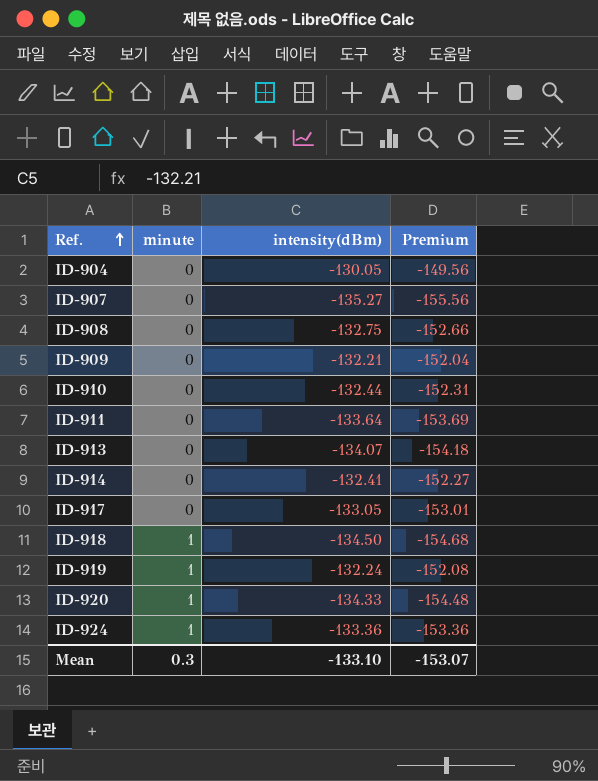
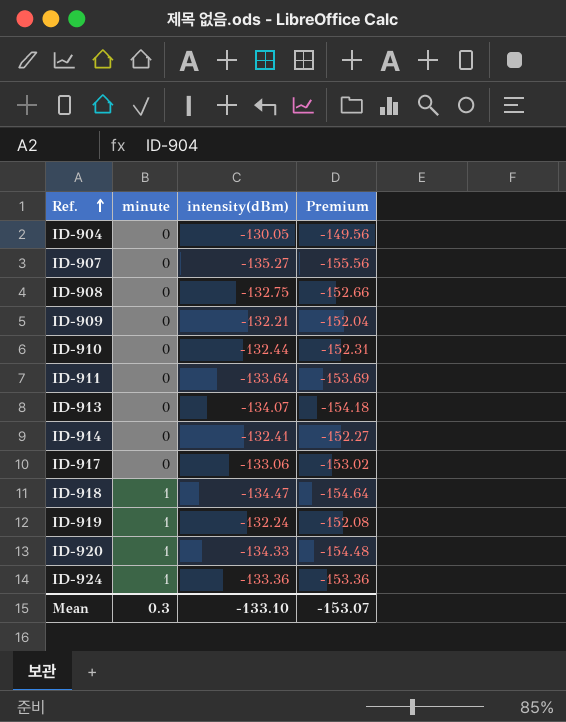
ID-917 | intensity(dBm): -133.05 -> -133.06
ID-917 | Premium: -153.01 -> -153.02
ID-918 | intensity(dBm): -134.50 -> -134.47
ID-918 | Premium: -154.68 -> -154.64

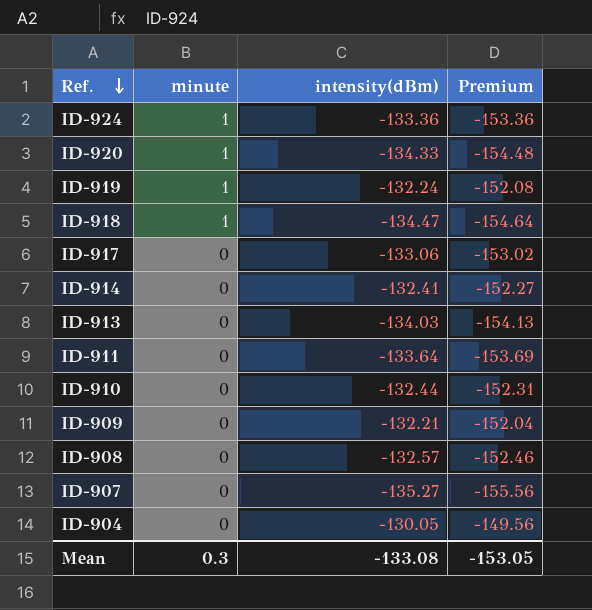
row order: Ref. ascending -> Ref. descending
ID-913 | intensity(dBm): -134.07 -> -134.03
ID-913 | Premium: -154.18 -> -154.13
ID-908 | intensity(dBm): -132.75 -> -132.57
ID-908 | Premium: -152.66 -> -152.46
Mean | intensity(dBm): -133.10 -> -133.08
Mean | Premium: -153.07 -> -153.05

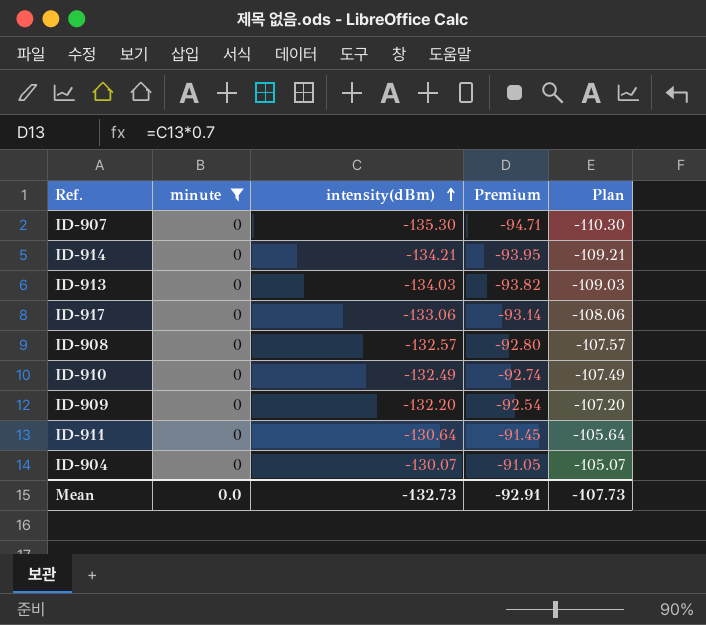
filter: none -> minute = 0
row order: Ref. descending -> intensity(dBm) ascending
column Premium | formula: [intensity(dBm)] * 1.15 -> [intensity(dBm)] * 0.7
column Plan | formula: none -> [intensity(dBm)] + 25
ID-907 | intensity(dBm): -135.27 -> -135.30
ID-914 | intensity(dBm): -132.41 -> -134.21
ID-910 | intensity(dBm): -132.44 -> -132.49
ID-909 | intensity(dBm): -132.21 -> -132.20
ID-911 | intensity(dBm): -133.64 -> -130.64
ID-904 | intensity(dBm): -130.05 -> -130.07
Mean | minute: 0.3 -> 0.0
Mean | intensity(dBm): -133.08 -> -132.73
Mean | Premium: -153.05 -> -92.91

